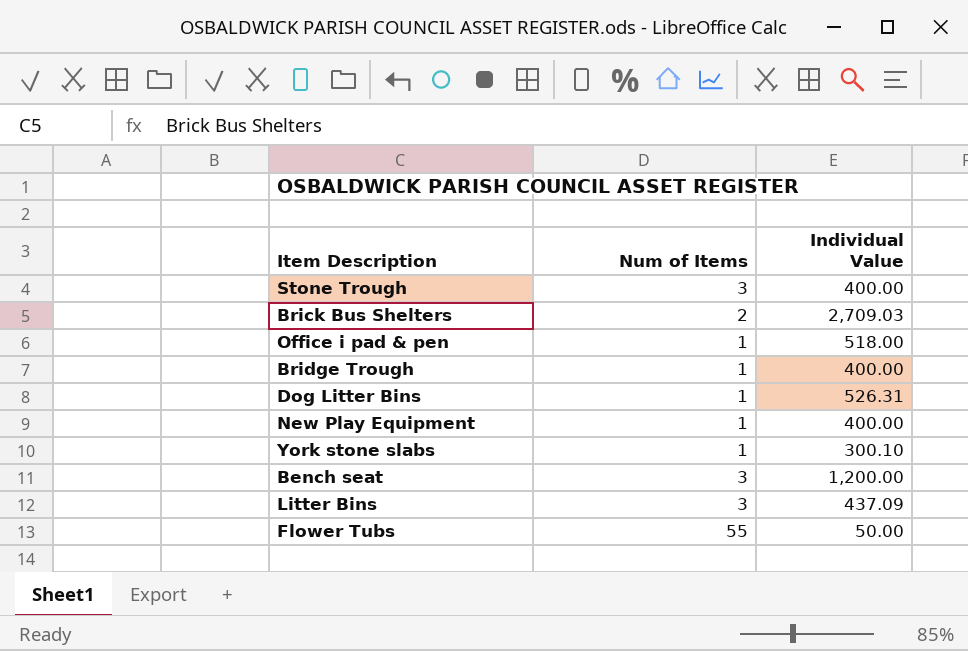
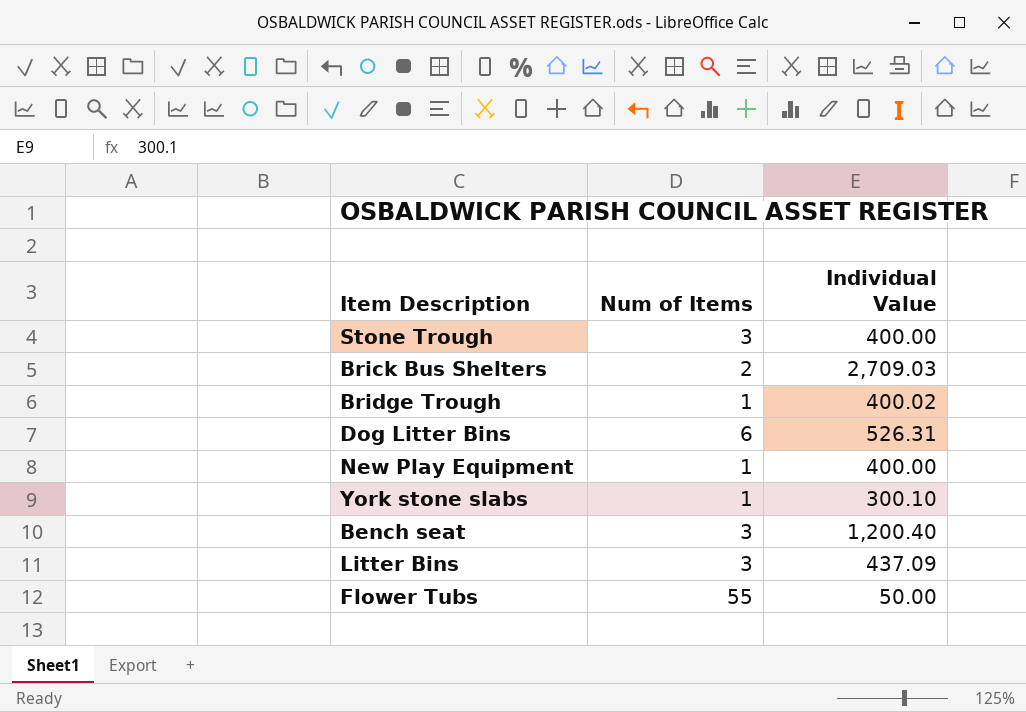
row Office i pad & pen: 1 | 518.00 -> none
Bridge Trough | Individual Value: 400.00 -> 400.02
Dog Litter Bins | Num of Items: 1 -> 6
Bench seat | Individual Value: 1,200.00 -> 1,200.40

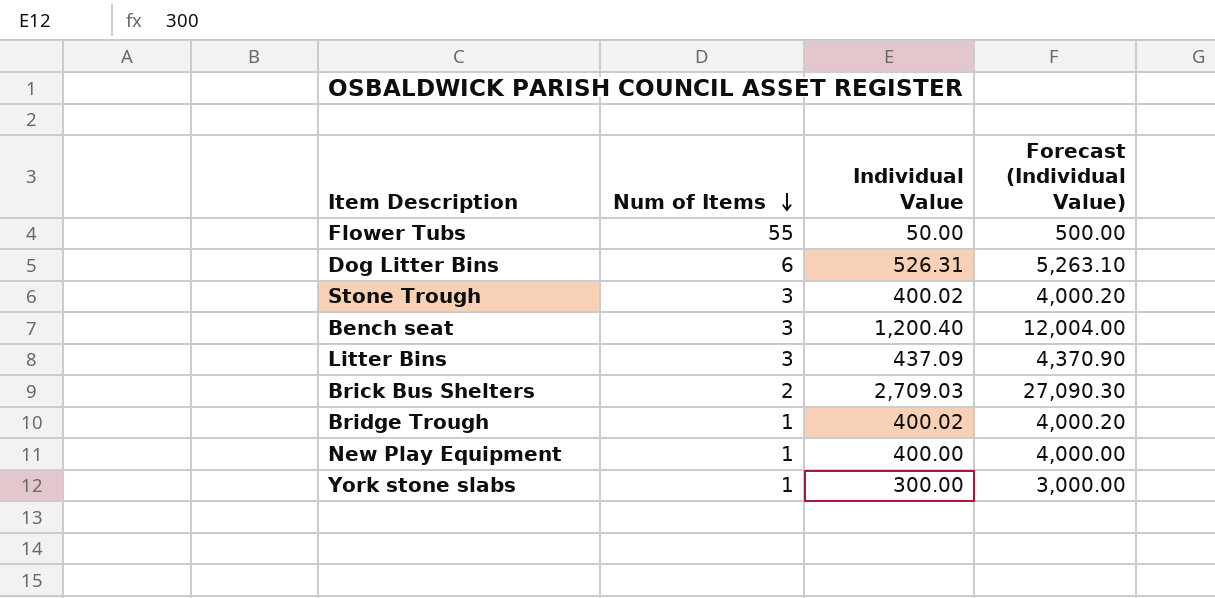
row order: none -> Num of Items descending
column Forecast (Individual Value) | formula: none -> [Individual Value] * 10
Stone Trough | Individual Value: 400.00 -> 400.02
York stone slabs | Individual Value: 300.10 -> 300.00

